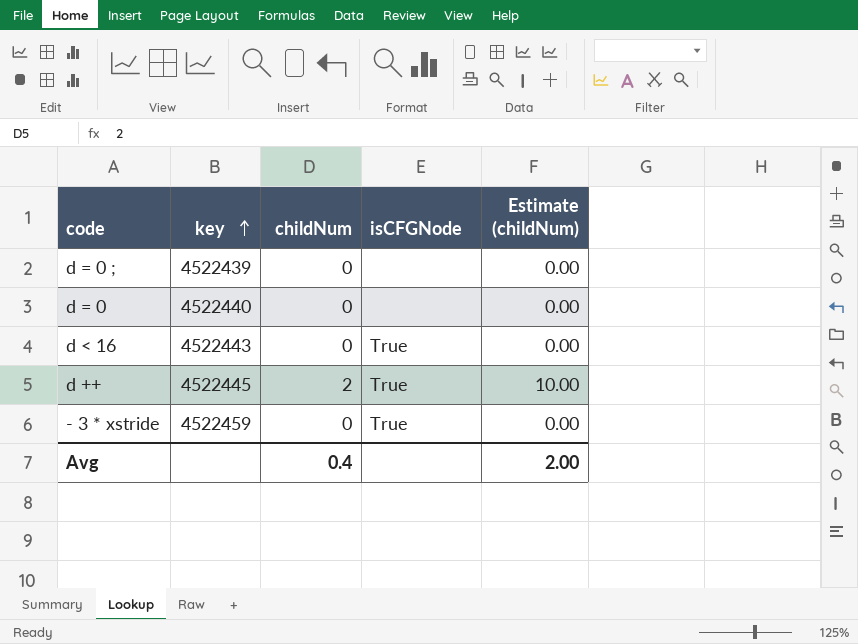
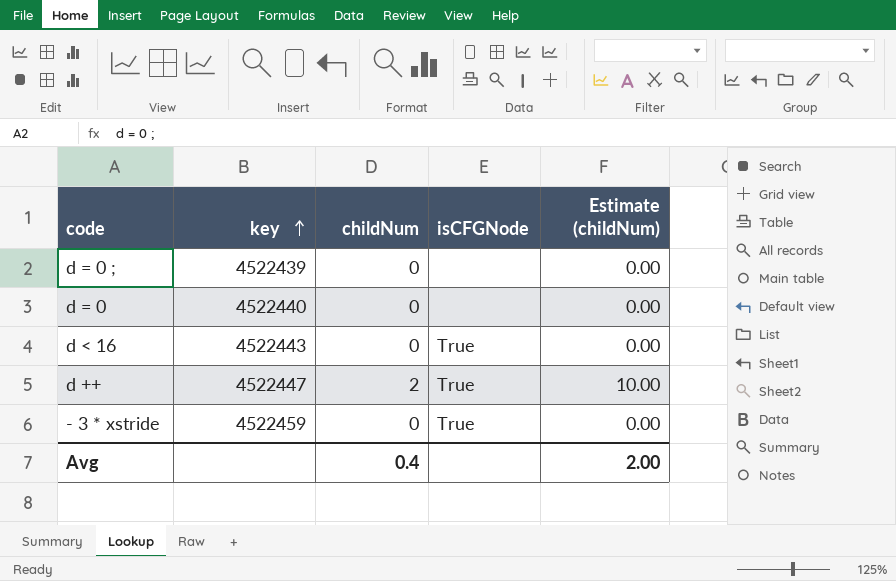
d ++ | key: 4522445 -> 4522447

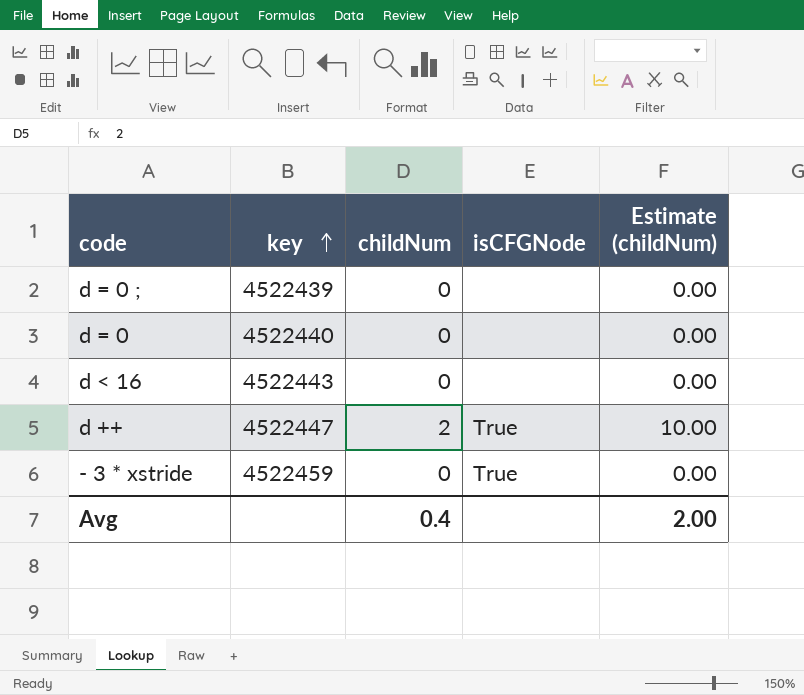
d < 16 | isCFGNode: True -> none

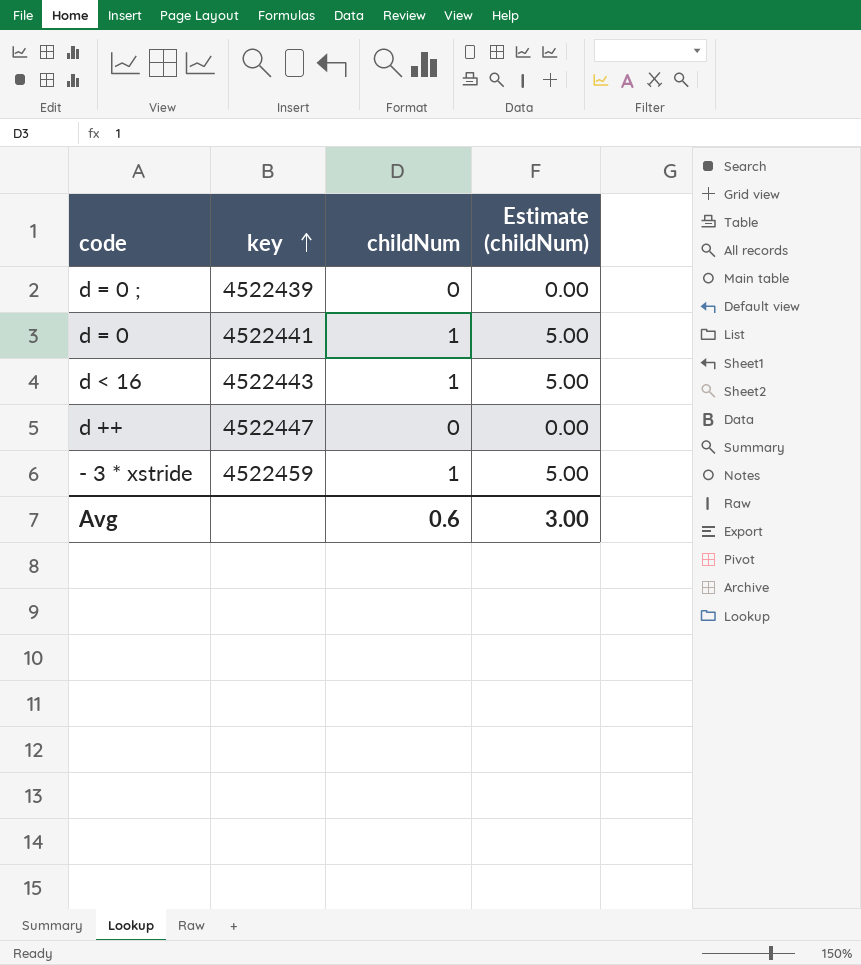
column isCFGNode | position: 4 -> none
d = 0 | key: 4522440 -> 4522441
d = 0 | childNum: 0 -> 1
d = 0 | Estimate (childNum): 0.00 -> 5.00
d < 16 | childNum: 0 -> 1
d < 16 | Estimate (childNum): 0.00 -> 5.00
d ++ | childNum: 2 -> 0
d ++ | Estimate (childNum): 10.00 -> 0.00
- 3 * xstride | childNum: 0 -> 1
- 3 * xstride | Estimate (childNum): 0.00 -> 5.00
Avg | childNum: 0.4 -> 0.6
Avg | Estimate (childNum): 2.00 -> 3.00

